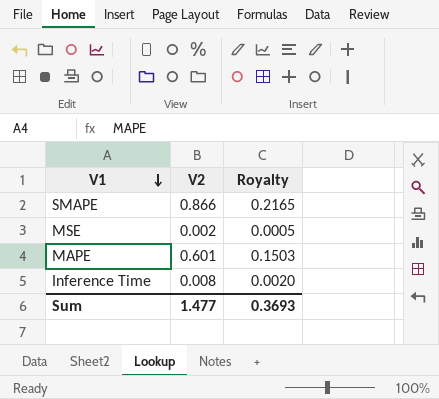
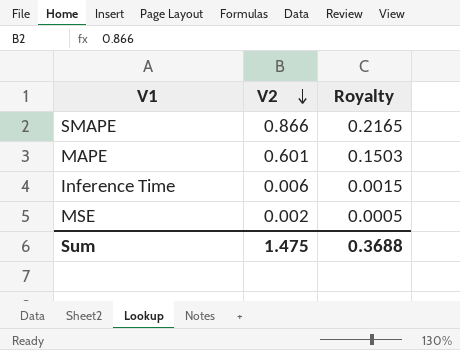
row order: V1 descending -> V2 descending
Inference Time | V2: 0.008 -> 0.006
Inference Time | Royalty: 0.0020 -> 0.0015
Sum | V2: 1.477 -> 1.475
Sum | Royalty: 0.3693 -> 0.3688

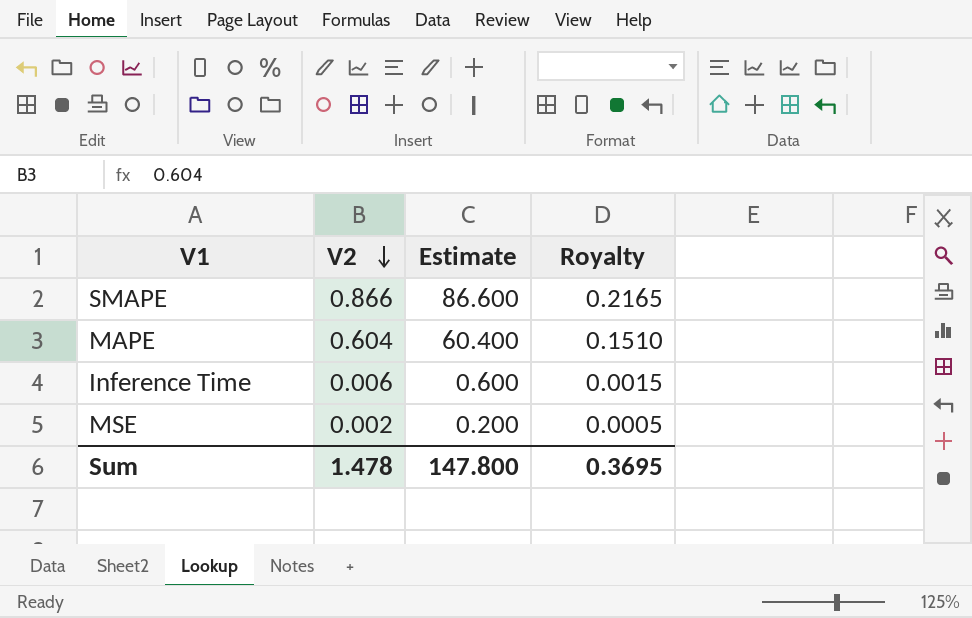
column Estimate | formula: none -> [V2] * 100
MAPE | V2: 0.601 -> 0.604
MAPE | Royalty: 0.1503 -> 0.1510
Sum | V2: 1.475 -> 1.478
Sum | Royalty: 0.3688 -> 0.3695

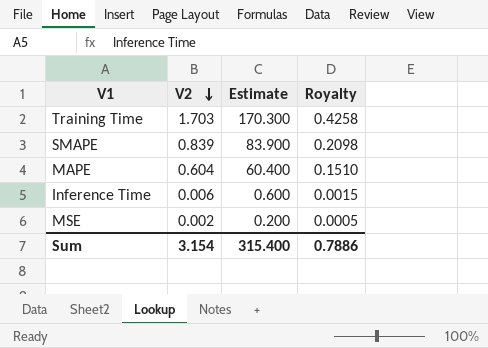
row Training Time: none -> 1.703 | 170.300 | 0.4258
SMAPE | V2: 0.866 -> 0.839
SMAPE | Estimate: 86.600 -> 83.900
SMAPE | Royalty: 0.2165 -> 0.2098
Sum | V2: 1.478 -> 3.154
Sum | Estimate: 147.800 -> 315.400
Sum | Royalty: 0.3695 -> 0.7886

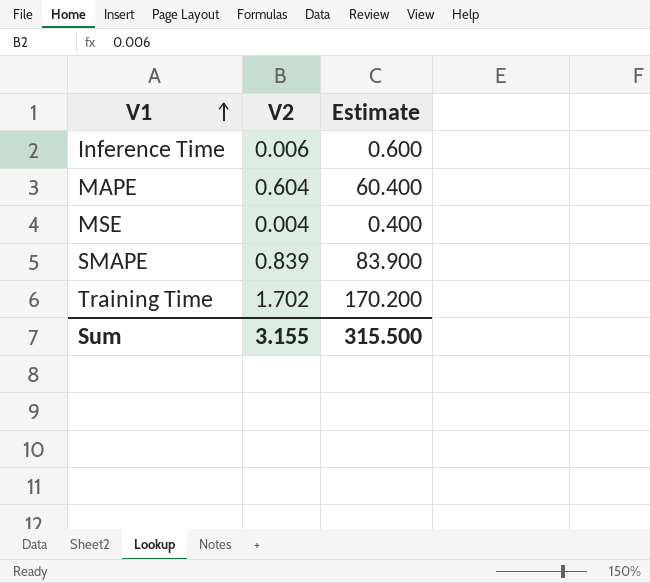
row order: V2 descending -> V1 ascending
column Royalty | formula: [V2] * 0.25 -> none
MSE | V2: 0.002 -> 0.004
MSE | Estimate: 0.200 -> 0.400
Training Time | V2: 1.703 -> 1.702
Training Time | Estimate: 170.300 -> 170.200
Sum | V2: 3.154 -> 3.155
Sum | Estimate: 315.400 -> 315.500

